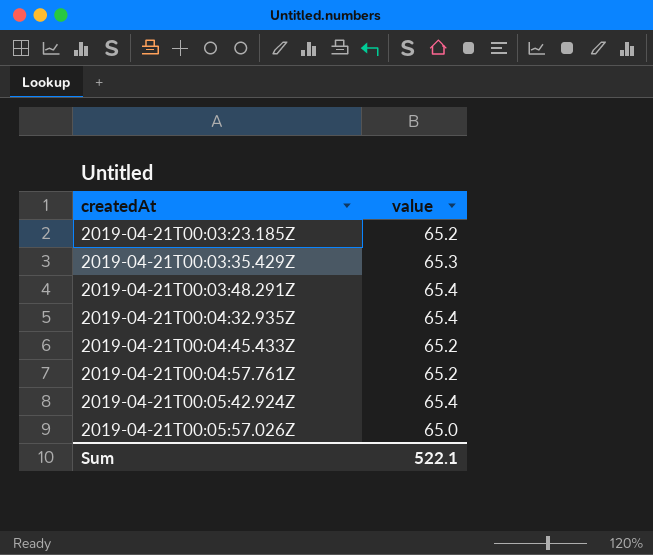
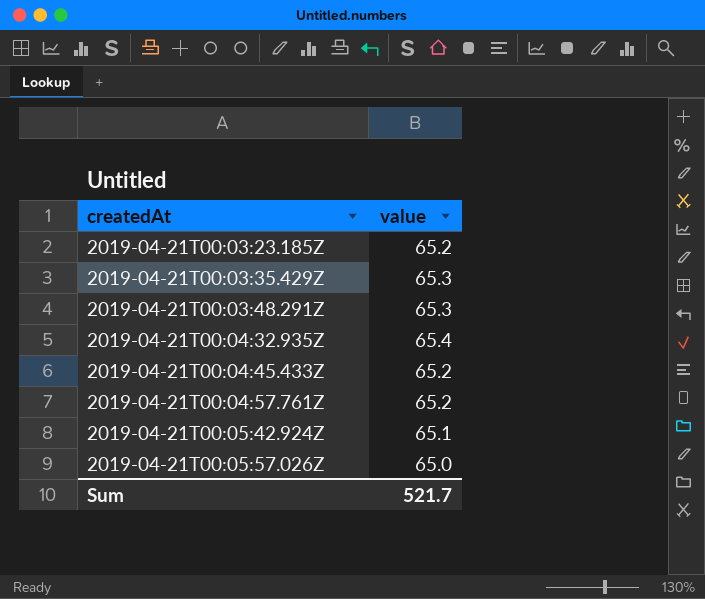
2019-04-21T00:03:48.291Z | value: 65.4 -> 65.3
2019-04-21T00:05:42.924Z | value: 65.4 -> 65.1
Sum | value: 522.1 -> 521.7

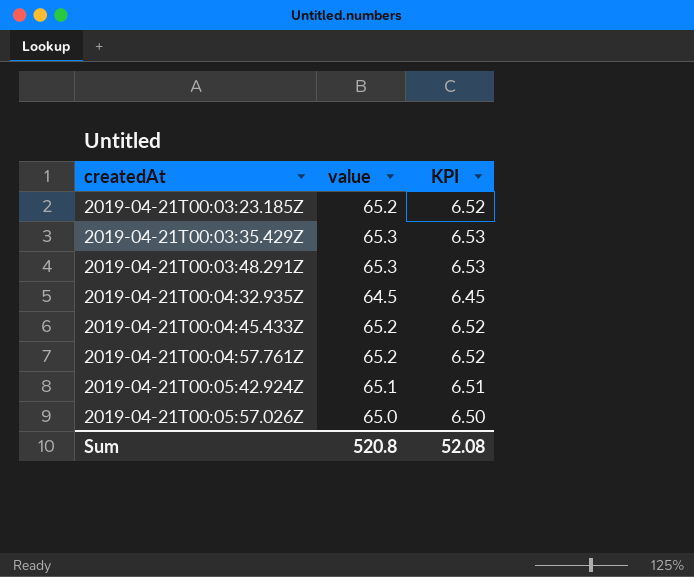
column KPI | formula: none -> [value] * 0.1
2019-04-21T00:04:32.935Z | value: 65.4 -> 64.5
Sum | value: 521.7 -> 520.8

